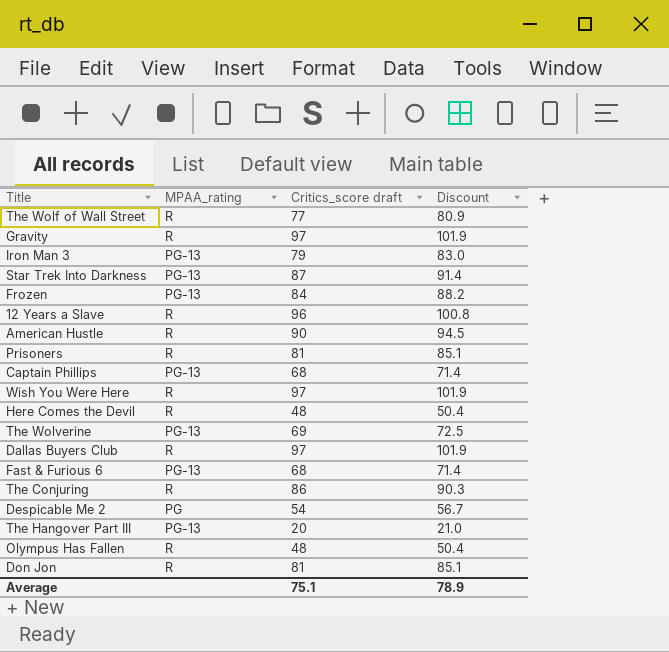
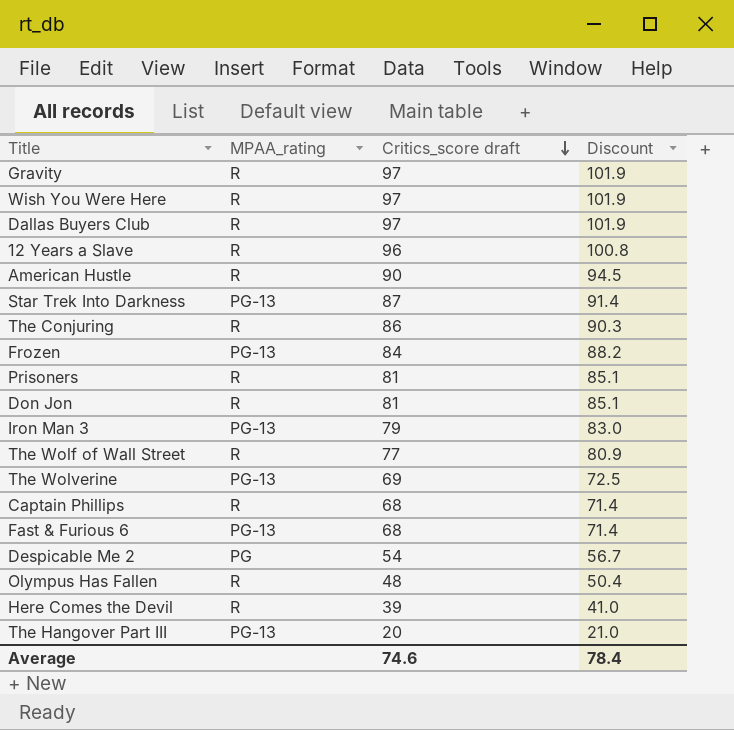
row order: none -> Critics_score draft descending
Captain Phillips | MPAA_rating: PG-13 -> R
Here Comes the Devil | Critics_score draft: 48 -> 39
Here Comes the Devil | Discount: 50.4 -> 41.0
Average | Critics_score draft: 75.1 -> 74.6
Average | Discount: 78.9 -> 78.4

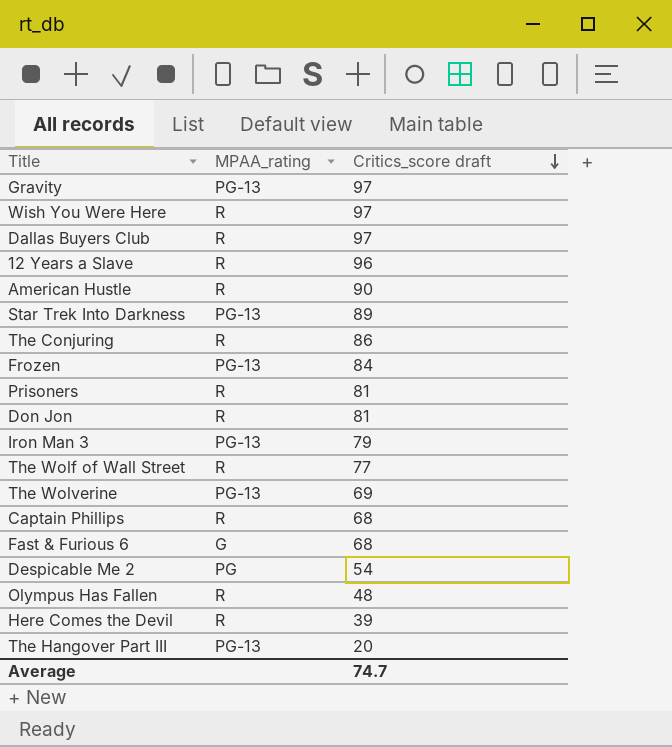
column Discount | formula: [Critics_score draft] * 1.05 -> none
Gravity | MPAA_rating: R -> PG-13
Star Trek Into Darkness | Critics_score draft: 87 -> 89
Fast & Furious 6 | MPAA_rating: PG-13 -> G
Average | Critics_score draft: 74.6 -> 74.7

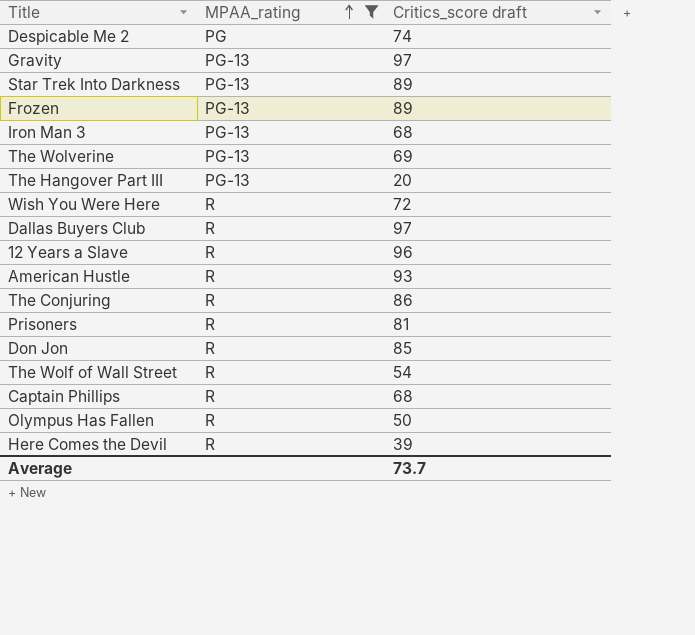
filter: none -> MPAA_rating != G
row order: Critics_score draft descending -> MPAA_rating ascending
Despicable Me 2 | Critics_score draft: 54 -> 74
Frozen | Critics_score draft: 84 -> 89
Iron Man 3 | Critics_score draft: 79 -> 68
Wish You Were Here | Critics_score draft: 97 -> 72
American Hustle | Critics_score draft: 90 -> 93
Don Jon | Critics_score draft: 81 -> 85
The Wolf of Wall Street | Critics_score draft: 77 -> 54
Olympus Has Fallen | Critics_score draft: 48 -> 50
Average | Critics_score draft: 74.7 -> 73.7

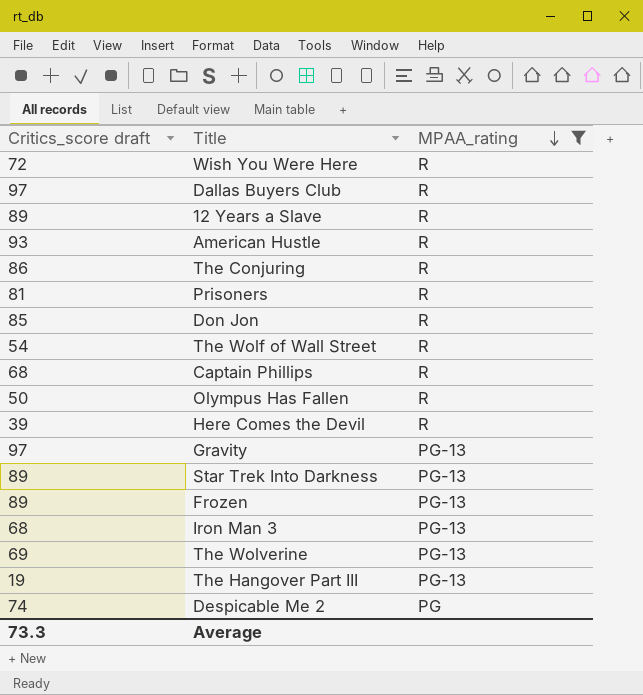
row order: MPAA_rating ascending -> MPAA_rating descending
column Critics_score draft | position: 3 -> 1
12 Years a Slave | Critics_score draft: 96 -> 89
The Hangover Part III | Critics_score draft: 20 -> 19
Average | Critics_score draft: 73.7 -> 73.3

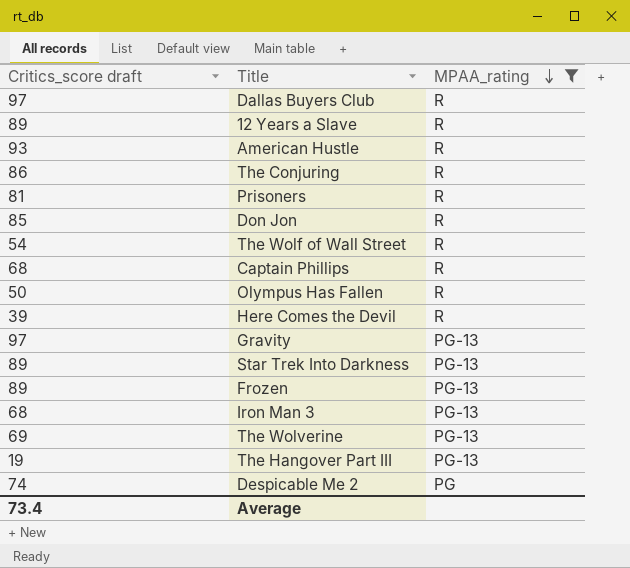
row Wish You Were Here: 72 | R -> none
Average | Critics_score draft: 73.3 -> 73.4

